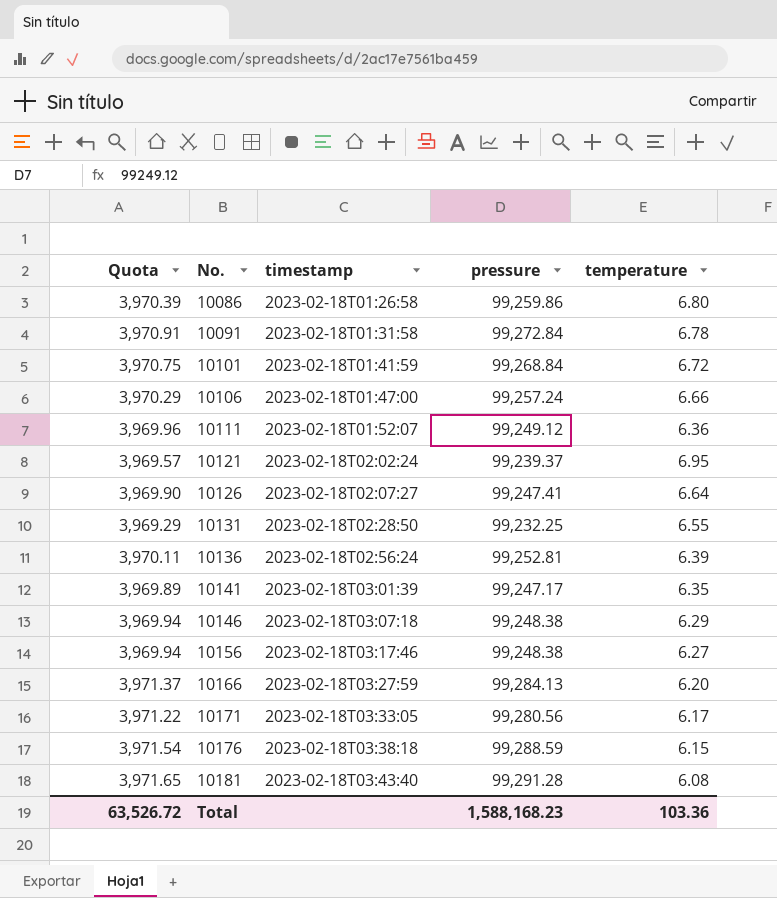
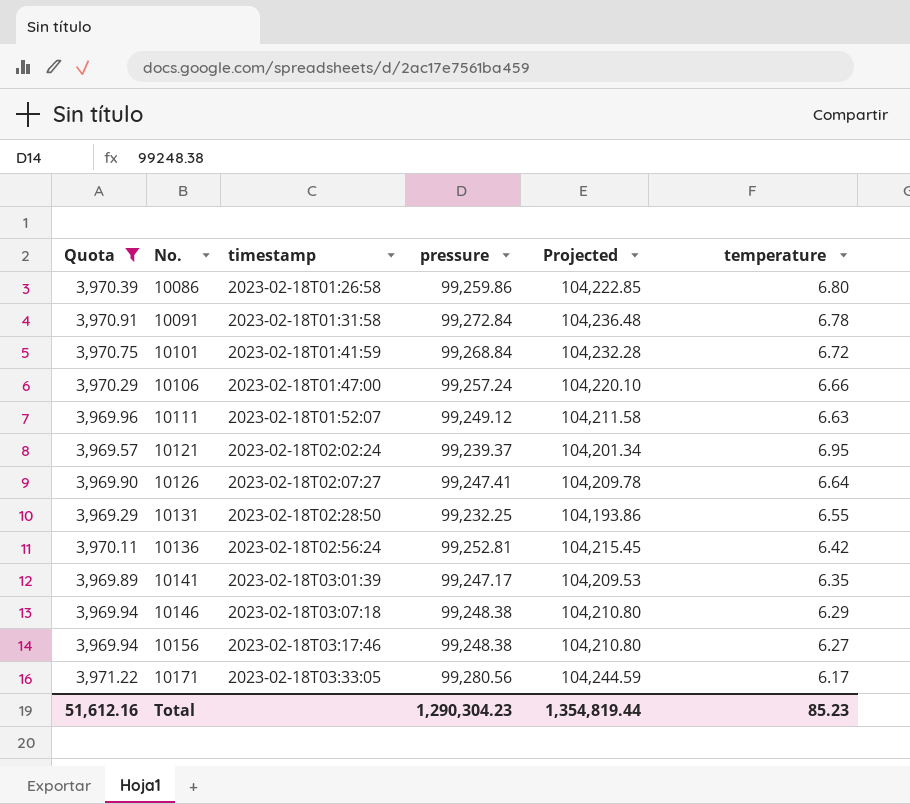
filter: none -> Quota <= 3,971.22
column Projected | formula: none -> [pressure] * 1.05
10111 | temperature: 6.36 -> 6.63
10136 | temperature: 6.39 -> 6.42
Total | Quota: 63,526.72 -> 51,612.16
Total | pressure: 1,588,168.23 -> 1,290,304.23
Total | temperature: 103.36 -> 85.23

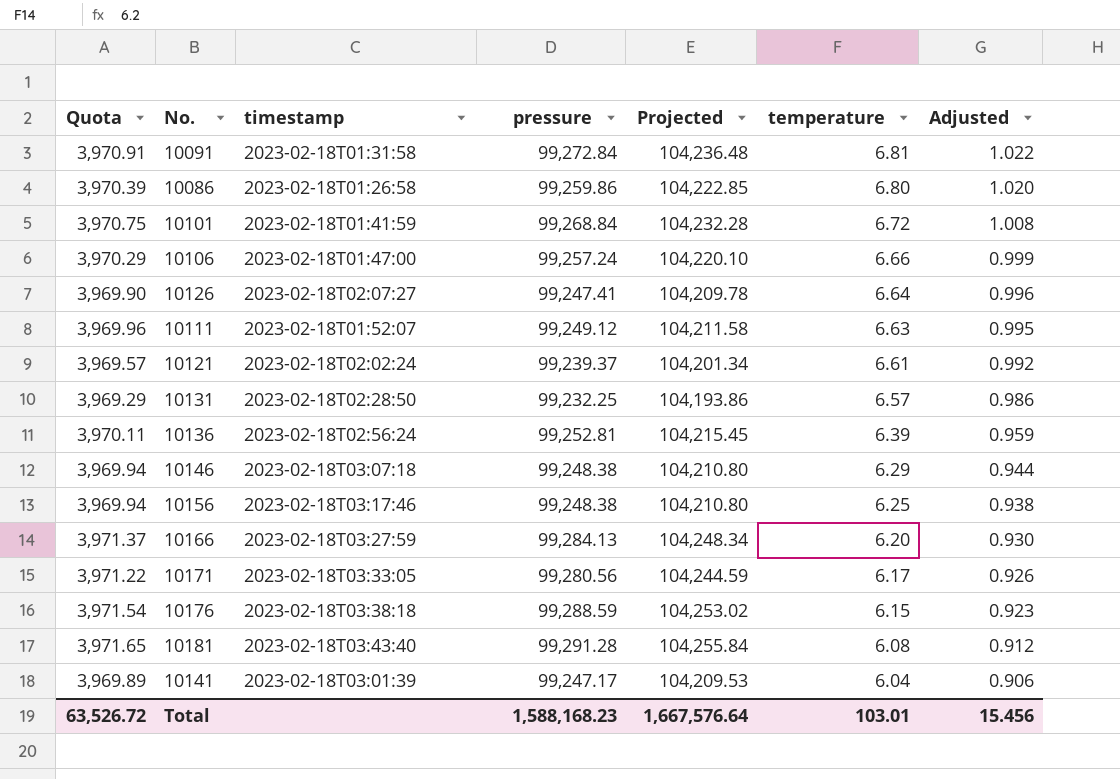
filter: Quota <= 3,971.22 -> none
row order: No. ascending -> temperature descending
column Adjusted | formula: none -> [temperature] * 0.15
10091 | temperature: 6.78 -> 6.81
10121 | temperature: 6.95 -> 6.61
10131 | temperature: 6.55 -> 6.57
10136 | temperature: 6.42 -> 6.39
10156 | temperature: 6.27 -> 6.25
10141 | temperature: 6.35 -> 6.04
Total | Quota: 51,612.16 -> 63,526.72
Total | pressure: 1,290,304.23 -> 1,588,168.23
Total | Projected: 1,354,819.44 -> 1,667,576.64
Total | temperature: 85.23 -> 103.01

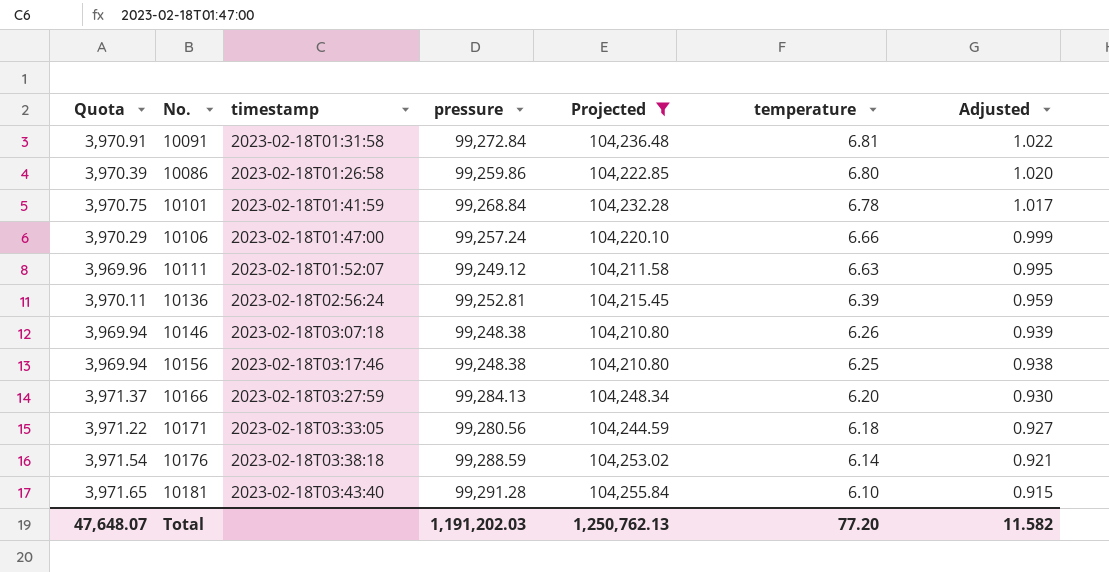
filter: none -> Projected >= 104,210.80
10101 | temperature: 6.72 -> 6.78
10101 | Adjusted: 1.008 -> 1.017
10146 | temperature: 6.29 -> 6.26
10146 | Adjusted: 0.944 -> 0.939
10171 | temperature: 6.17 -> 6.18
10171 | Adjusted: 0.926 -> 0.927
10176 | temperature: 6.15 -> 6.14
10176 | Adjusted: 0.923 -> 0.921
10181 | temperature: 6.08 -> 6.10
10181 | Adjusted: 0.912 -> 0.915
Total | Quota: 63,526.72 -> 47,648.07
Total | pressure: 1,588,168.23 -> 1,191,202.03
Total | Projected: 1,667,576.64 -> 1,250,762.13
Total | temperature: 103.01 -> 77.20
Total | Adjusted: 15.456 -> 11.582

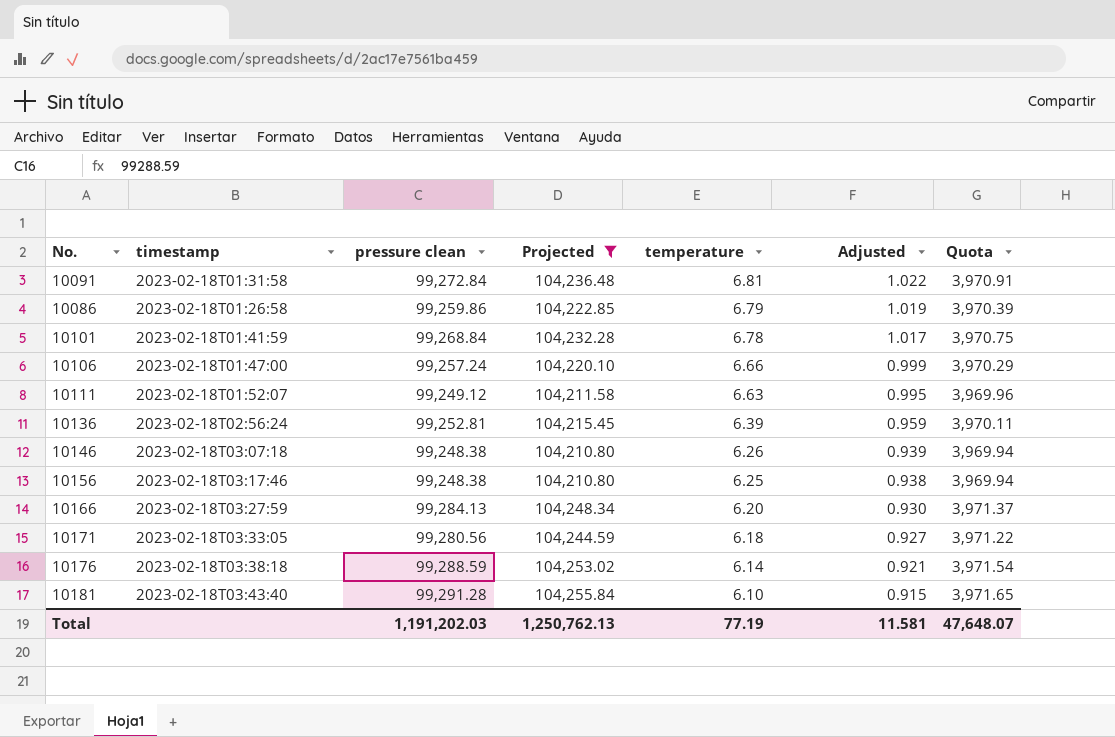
column name: pressure -> pressure clean
column Quota | position: 1 -> 7
10086 | temperature: 6.80 -> 6.79
10086 | Adjusted: 1.020 -> 1.019
Total | temperature: 77.20 -> 77.19
Total | Adjusted: 11.582 -> 11.581

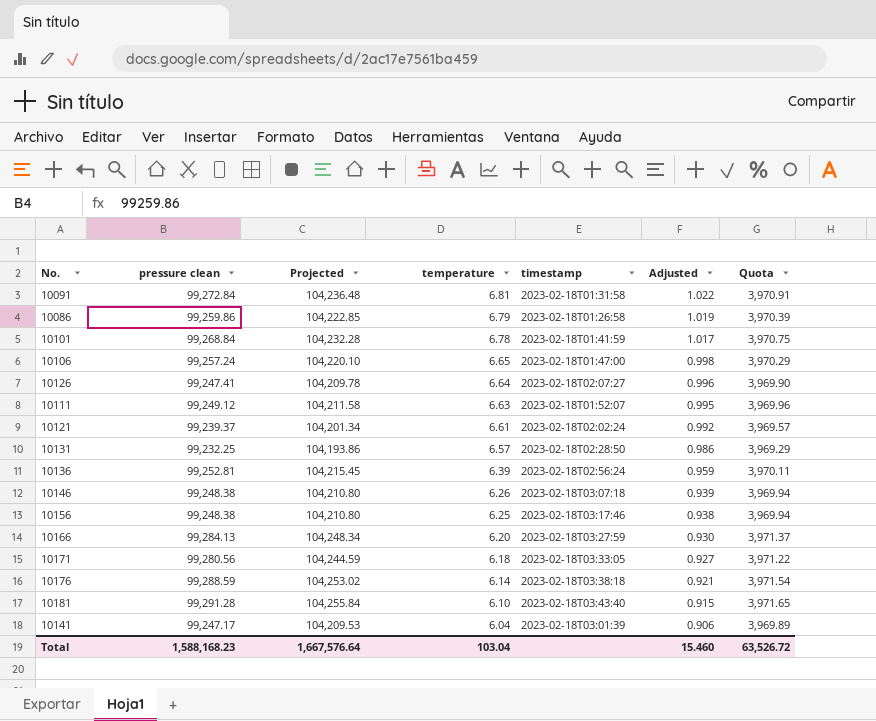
filter: Projected >= 104,210.80 -> none
column timestamp | position: 2 -> 5
10106 | temperature: 6.66 -> 6.65
10106 | Adjusted: 0.999 -> 0.998
Total | pressure clean: 1,191,202.03 -> 1,588,168.23
Total | Projected: 1,250,762.13 -> 1,667,576.64
Total | temperature: 77.19 -> 103.04
Total | Adjusted: 11.581 -> 15.460
Total | Quota: 47,648.07 -> 63,526.72

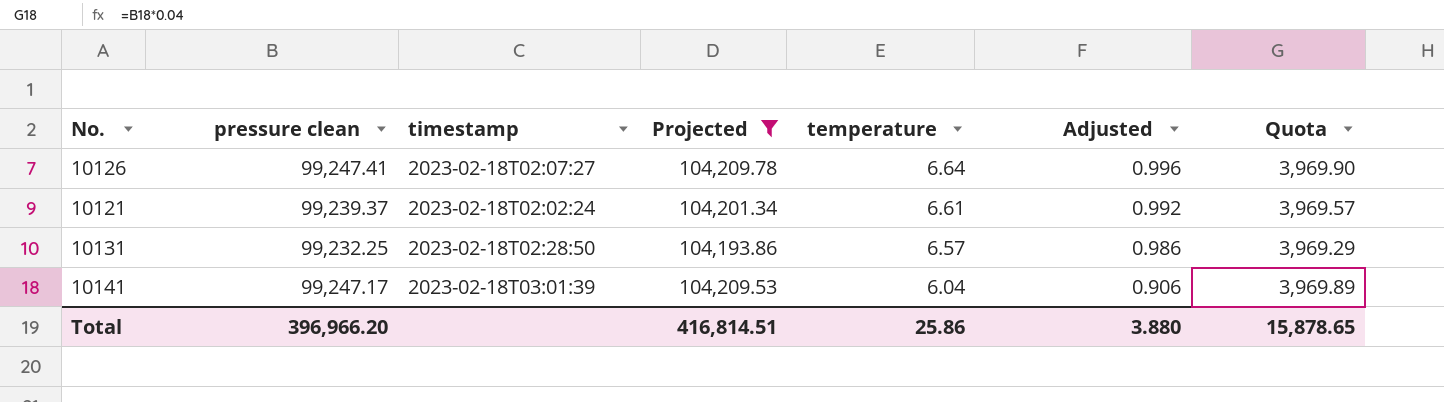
filter: none -> Projected <= 104,209.78
column timestamp | position: 5 -> 3
Total | pressure clean: 1,588,168.23 -> 396,966.20
Total | Projected: 1,667,576.64 -> 416,814.51
Total | temperature: 103.04 -> 25.86
Total | Adjusted: 15.460 -> 3.880
Total | Quota: 63,526.72 -> 15,878.65

